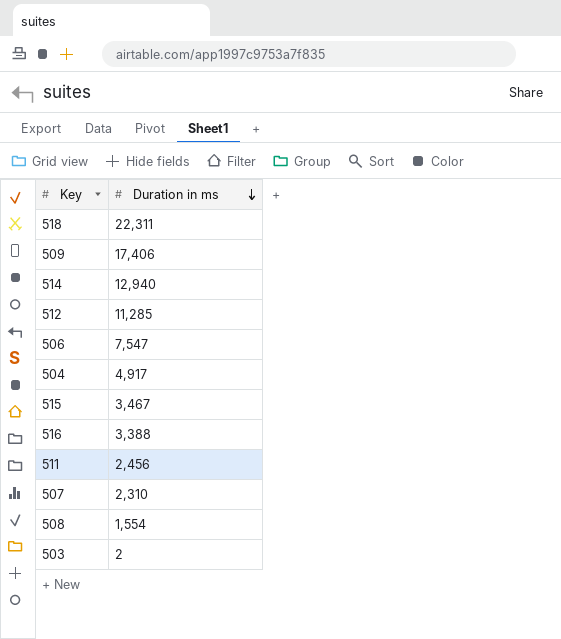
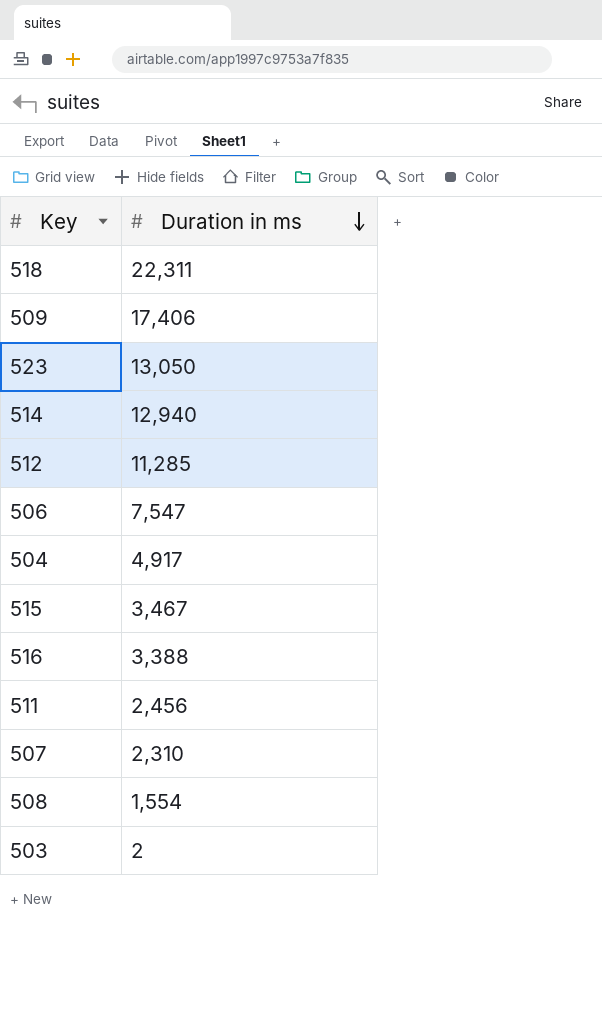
row 523: none -> 13,050

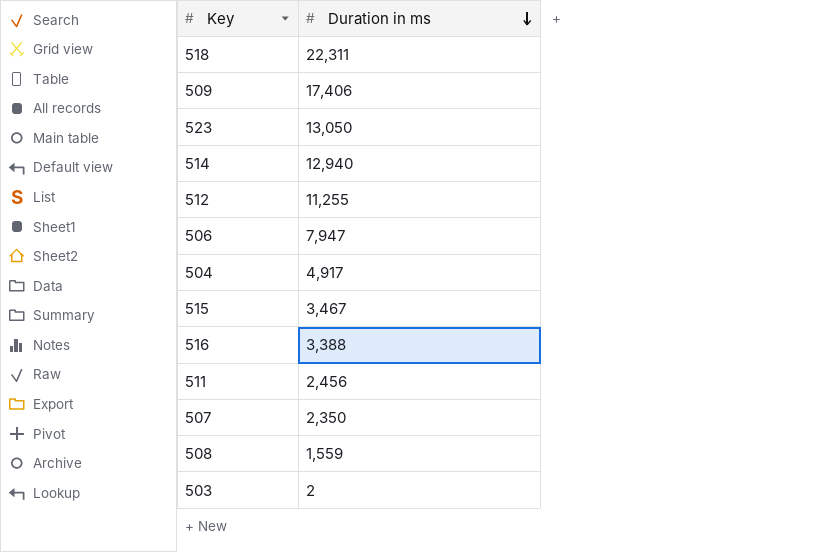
512 | Duration in ms: 11,285 -> 11,255
506 | Duration in ms: 7,547 -> 7,947
507 | Duration in ms: 2,310 -> 2,350
508 | Duration in ms: 1,554 -> 1,559

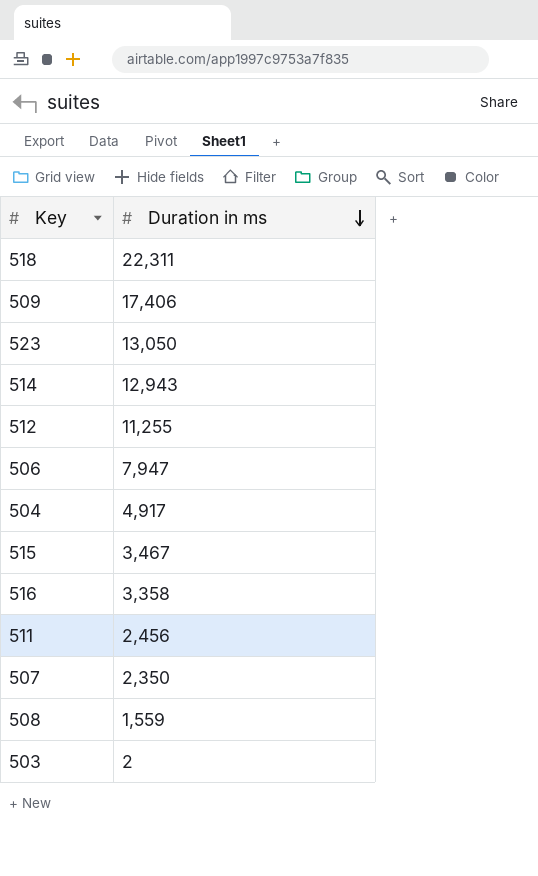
514 | Duration in ms: 12,940 -> 12,943
516 | Duration in ms: 3,388 -> 3,358

